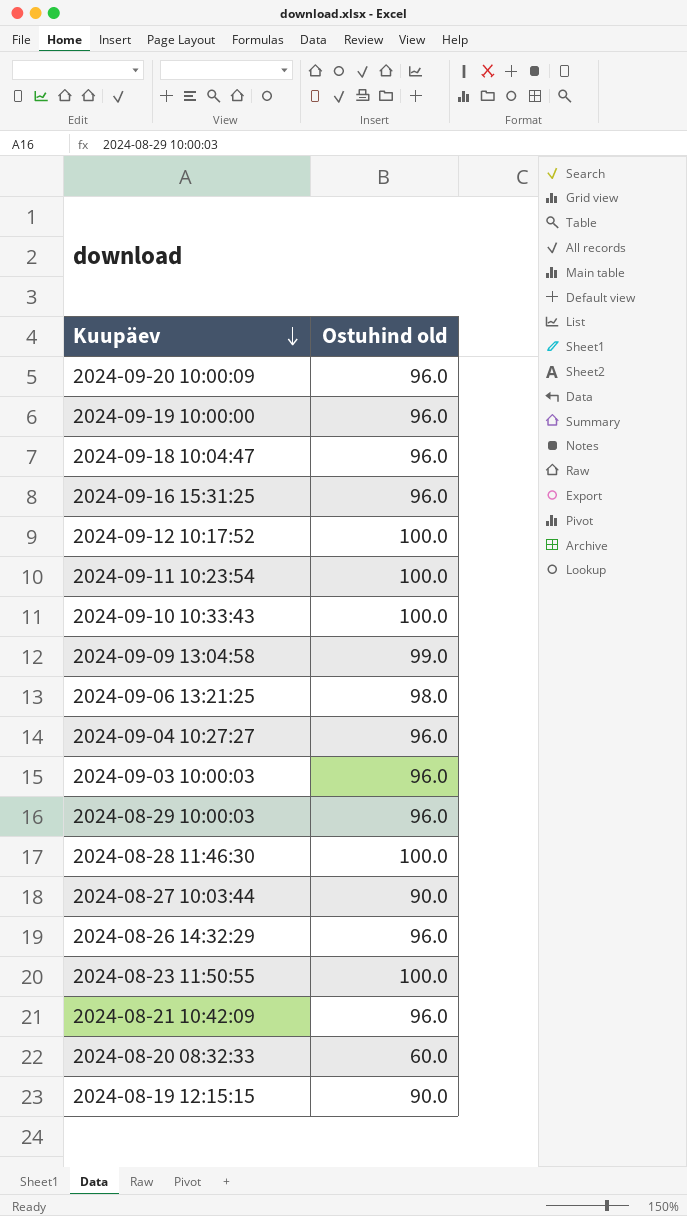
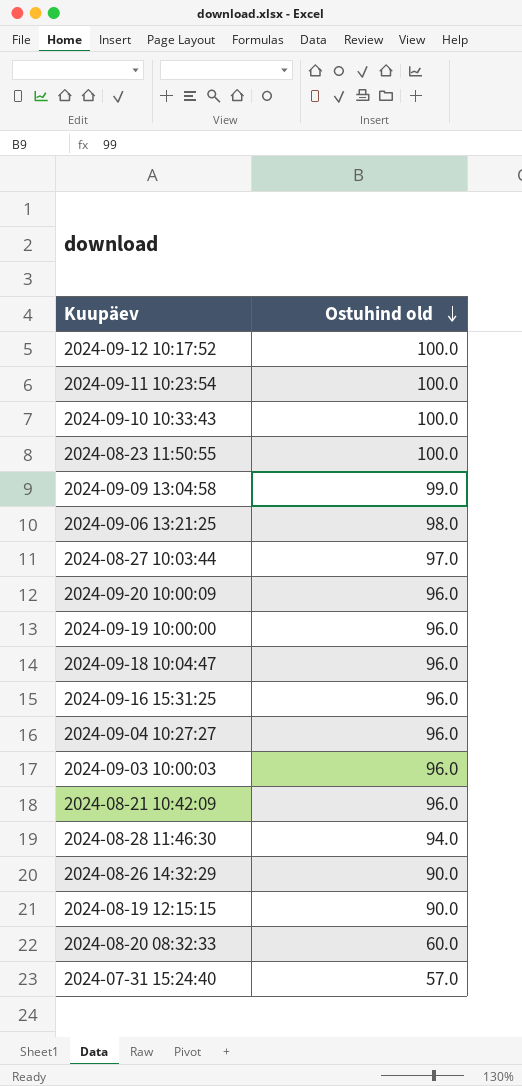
row order: Kuupäev descending -> Ostuhind old descending
row 2024-08-29 10:00:03: 96.0 -> none
2024-08-27 10:03:44 | Ostuhind old: 90.0 -> 97.0
2024-08-28 11:46:30 | Ostuhind old: 100.0 -> 94.0
2024-08-26 14:32:29 | Ostuhind old: 96.0 -> 90.0
row 2024-07-31 15:24:40: none -> 57.0

